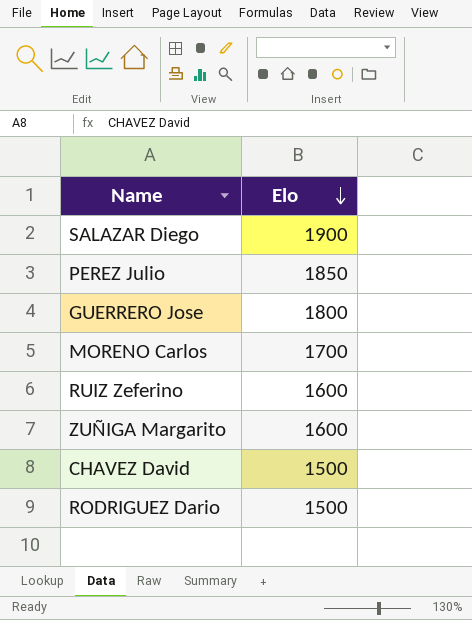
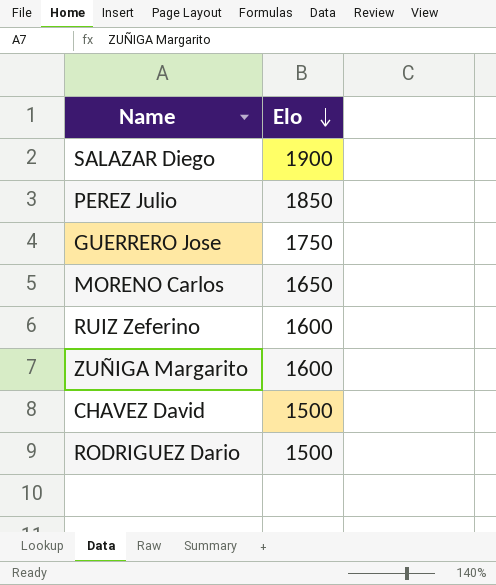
GUERRERO Jose | Elo: 1800 -> 1750
MORENO Carlos | Elo: 1700 -> 1650

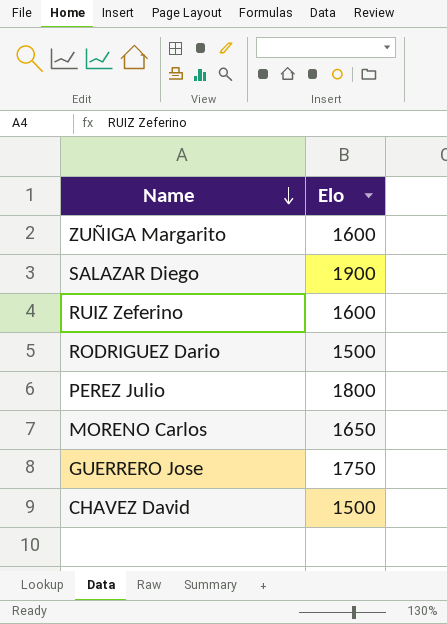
row order: Elo descending -> Name descending
PEREZ Julio | Elo: 1850 -> 1800

